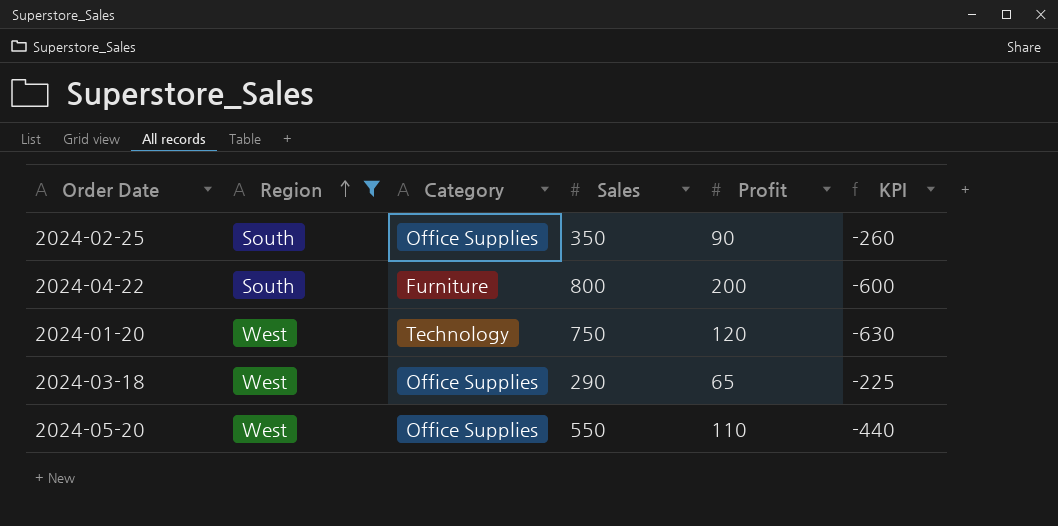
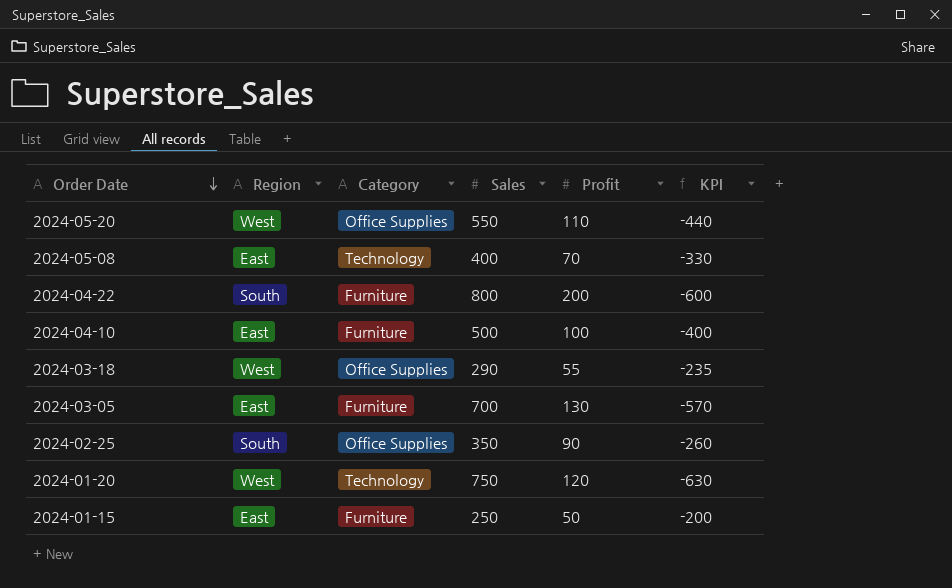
filter: Region != East -> none
row order: Region ascending -> Order Date descending
2024-03-18 | Profit: 65 -> 55
2024-03-18 | KPI: -225 -> -235

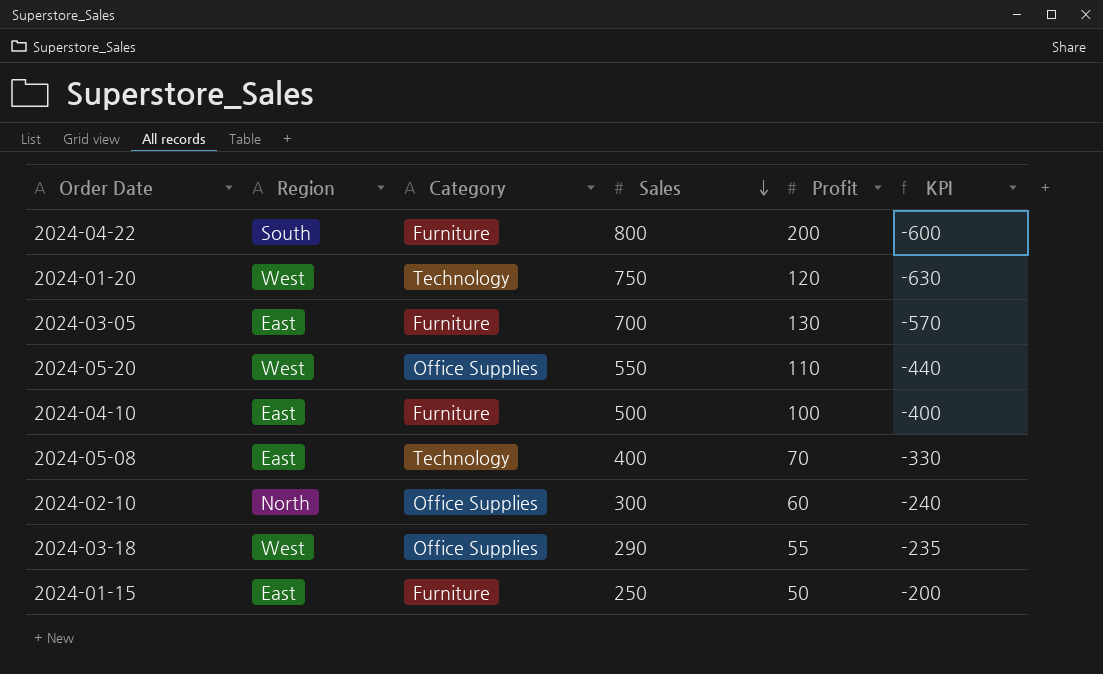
row order: Order Date descending -> Sales descending
row 2024-02-25: South | Office Supplies | 350 | 90 | -260 -> none
row 2024-02-10: none -> North | Office Supplies | 300 | 60 | -240

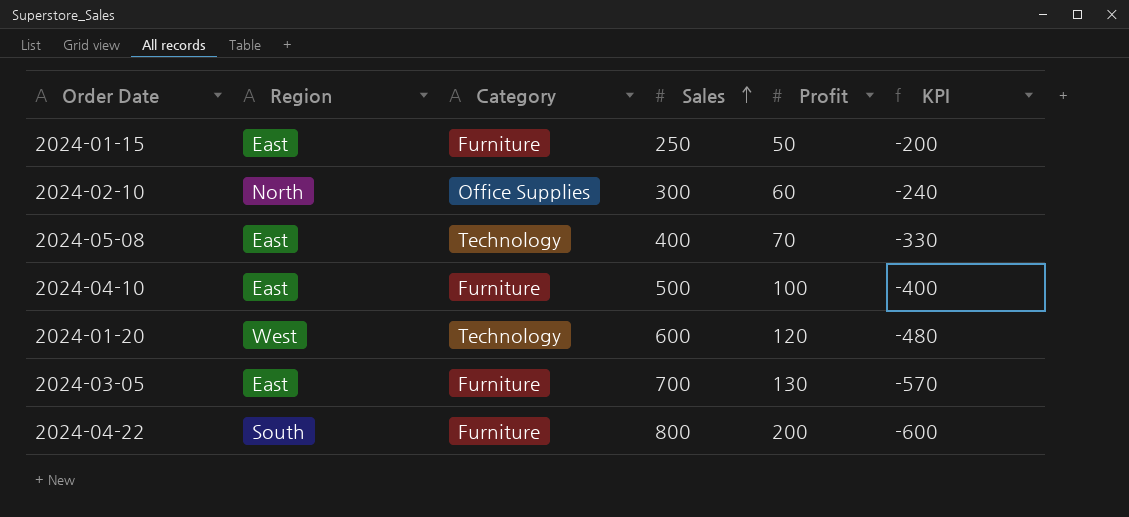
row order: Sales descending -> Sales ascending
row 2024-05-20: West | Office Supplies | 550 | 110 | -440 -> none
row 2024-03-18: West | Office Supplies | 290 | 55 | -235 -> none
2024-01-20 | Sales: 750 -> 600
2024-01-20 | KPI: -630 -> -480

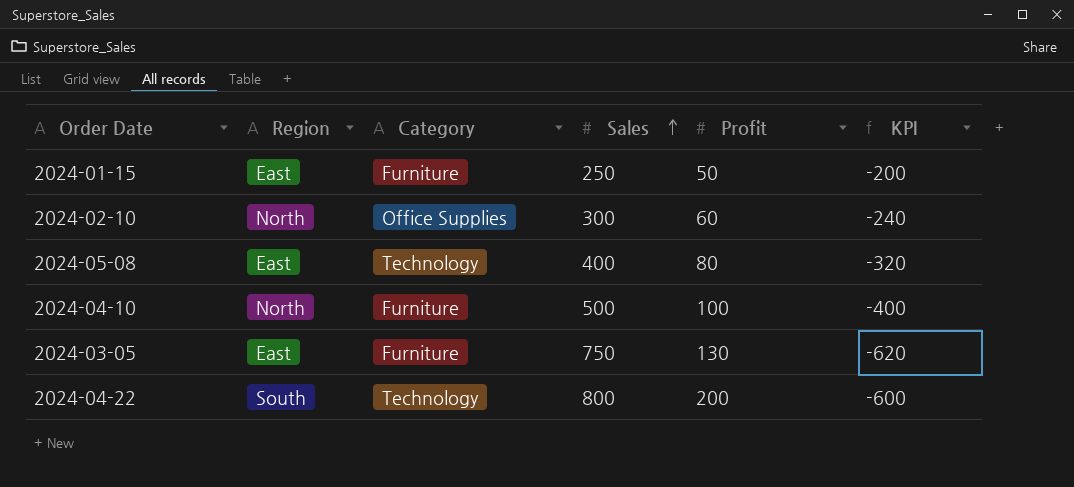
row 2024-01-20: West | Technology | 600 | 120 | -480 -> none
2024-05-08 | Profit: 70 -> 80
2024-05-08 | KPI: -330 -> -320
2024-04-10 | Region: East -> North
2024-03-05 | Sales: 700 -> 750
2024-03-05 | KPI: -570 -> -620
2024-04-22 | Category: Furniture -> Technology

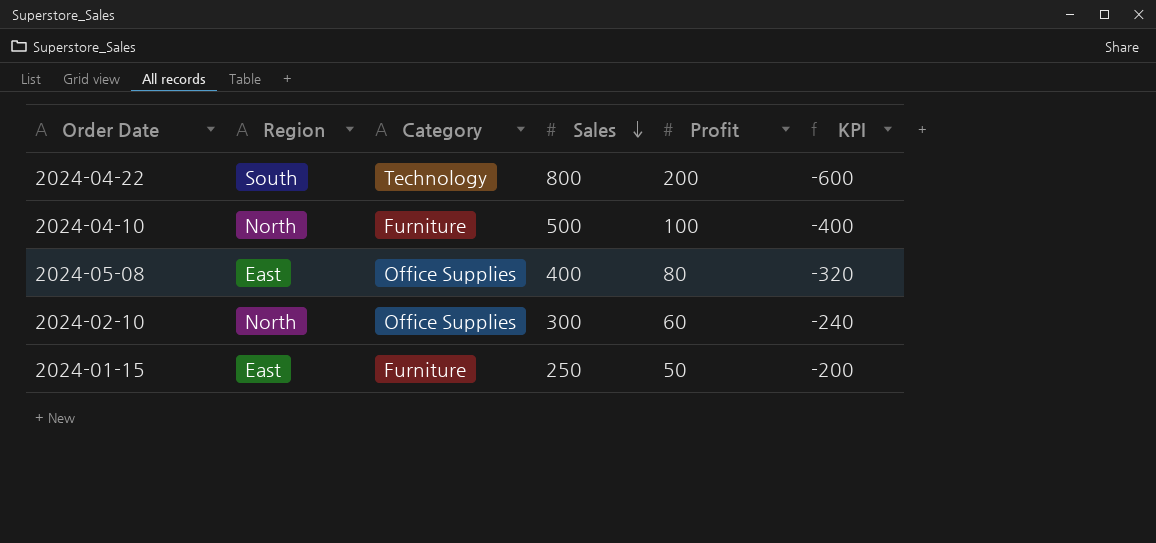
row order: Sales ascending -> Sales descending
row 2024-03-05: East | Furniture | 750 | 130 | -620 -> none
2024-05-08 | Category: Technology -> Office Supplies

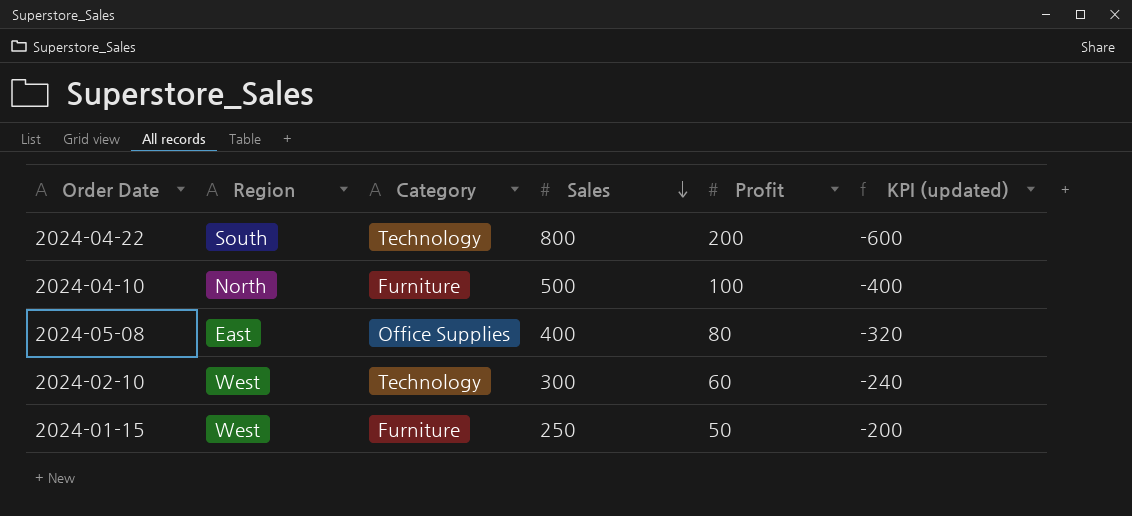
column name: KPI -> KPI (updated)
2024-02-10 | Region: North -> West
2024-02-10 | Category: Office Supplies -> Technology
2024-01-15 | Region: East -> West

